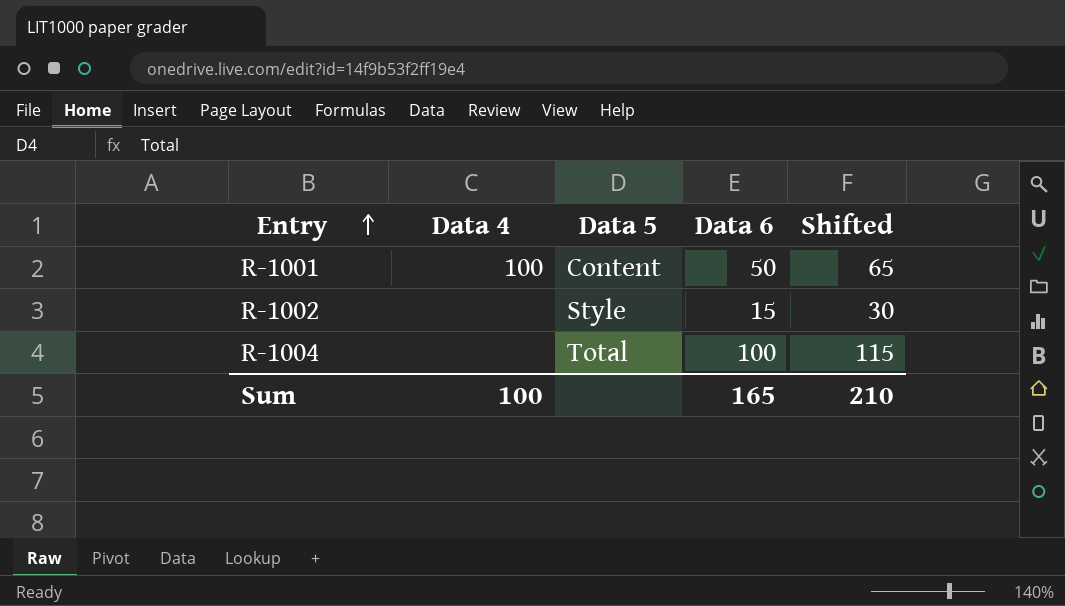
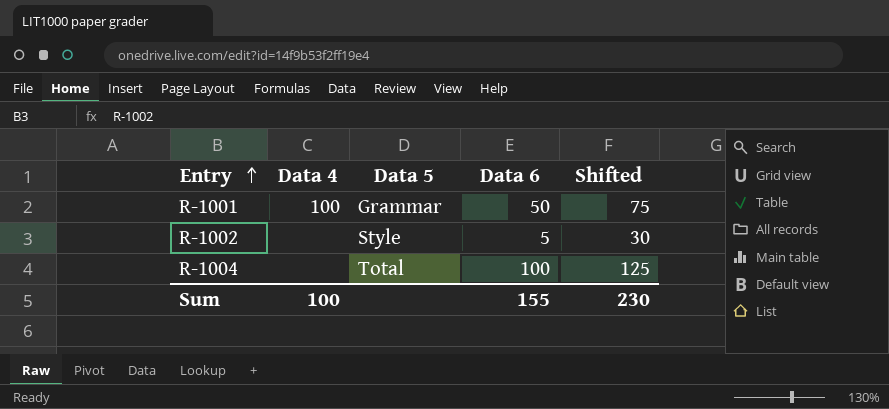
column Shifted | formula: [Data 6] + 15 -> [Data 6] + 25
R-1001 | Data 5: Content -> Grammar
R-1002 | Data 6: 15 -> 5
Sum | Data 6: 165 -> 155
Sum | Shifted: 210 -> 230

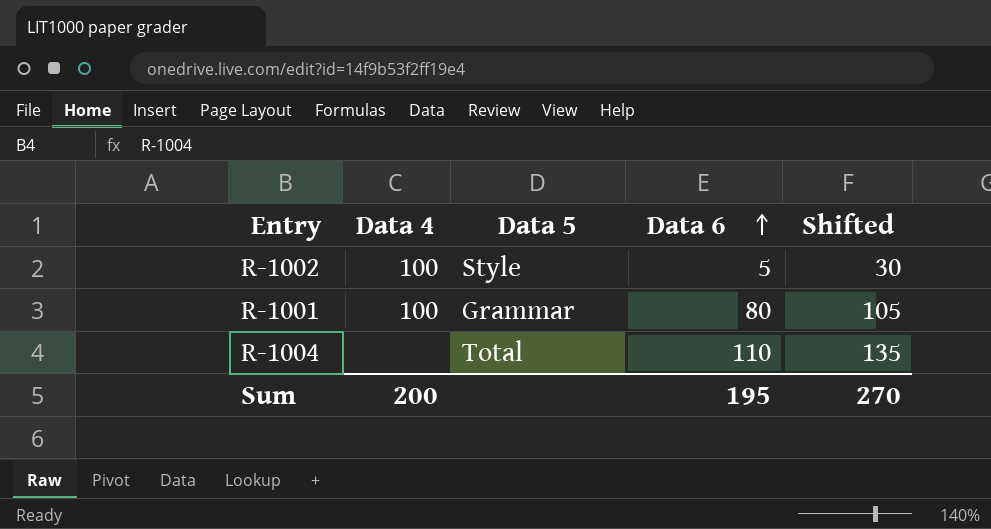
row order: Entry ascending -> Data 6 ascending
R-1002 | Data 4: none -> 100
R-1001 | Data 6: 50 -> 80
R-1001 | Shifted: 75 -> 105
R-1004 | Data 6: 100 -> 110
R-1004 | Shifted: 125 -> 135
Sum | Data 4: 100 -> 200
Sum | Data 6: 155 -> 195
Sum | Shifted: 230 -> 270

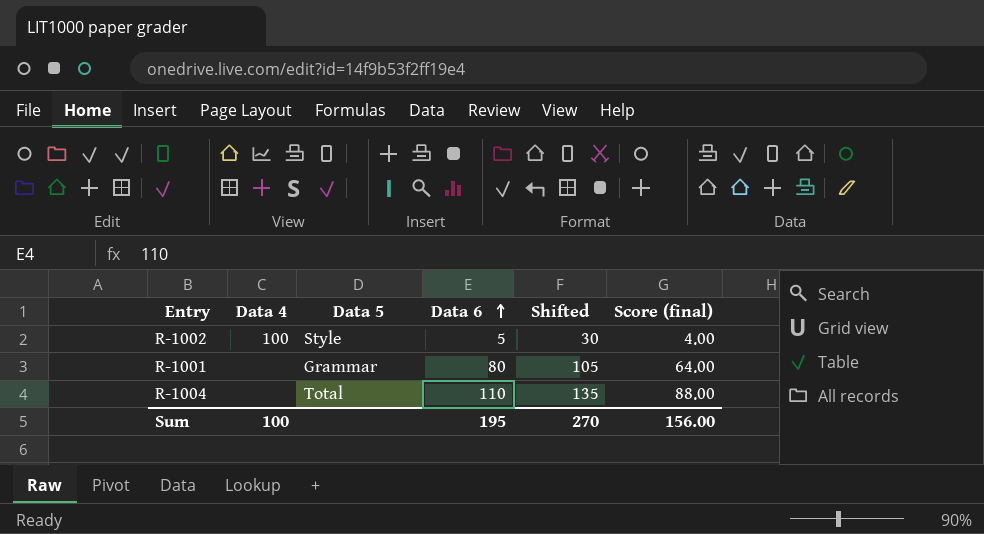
column Score (final) | formula: none -> [Data 6] * 0.8
R-1001 | Data 4: 100 -> none
Sum | Data 4: 200 -> 100

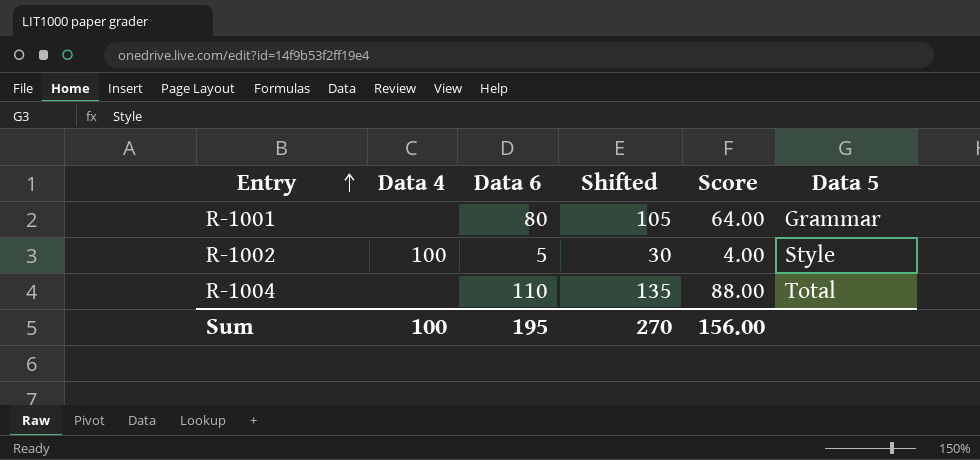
row order: Data 6 ascending -> Entry ascending
column name: Score (final) -> Score
column Data 5 | position: 3 -> 6

